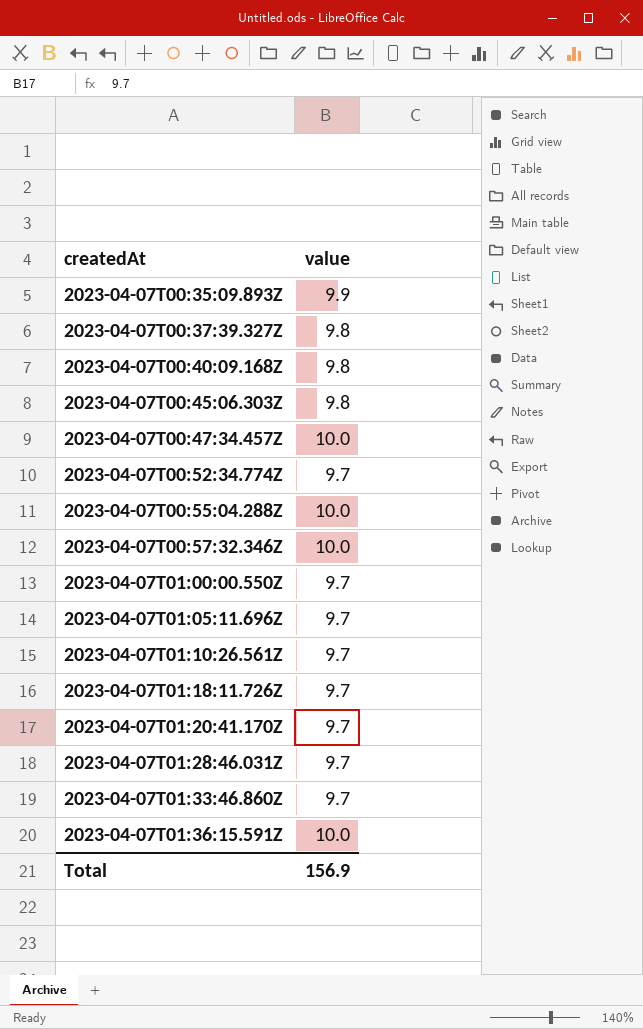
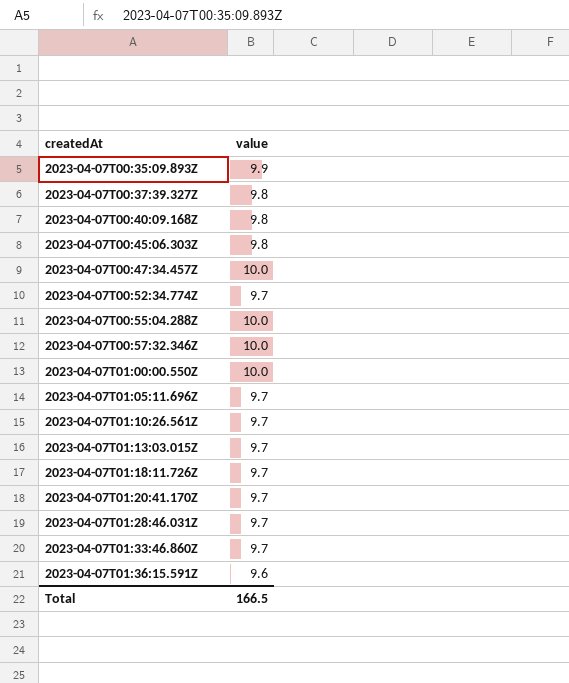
2023-04-07T01:00:00.550Z | value: 9.7 -> 10.0
row 2023-04-07T01:13:03.015Z: none -> 9.7
2023-04-07T01:36:15.591Z | value: 10.0 -> 9.6
Total | value: 156.9 -> 166.5

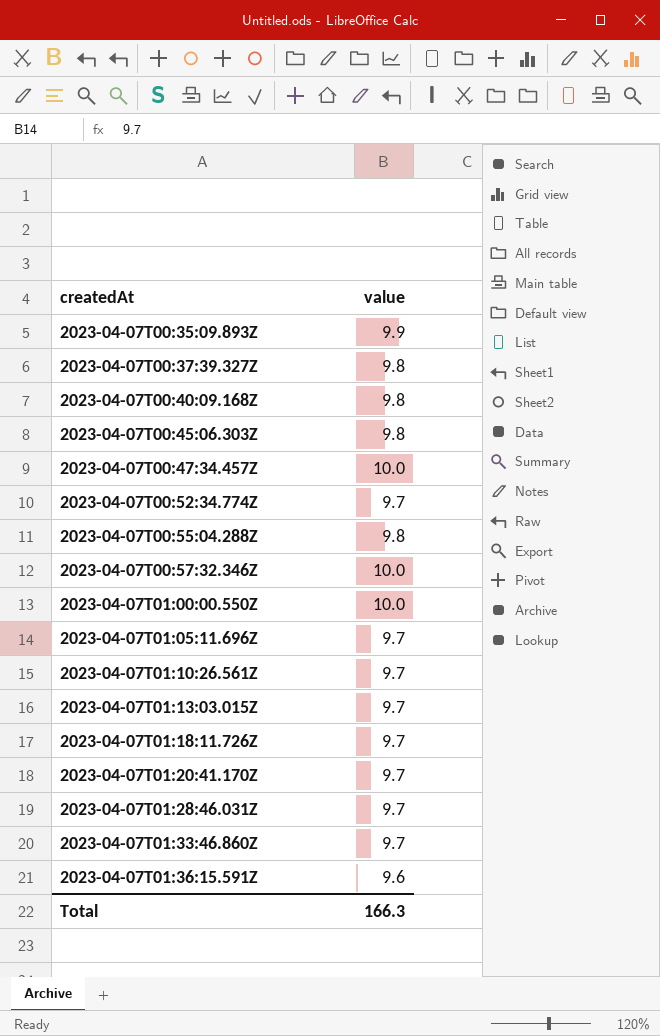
2023-04-07T00:55:04.288Z | value: 10.0 -> 9.8
Total | value: 166.5 -> 166.3

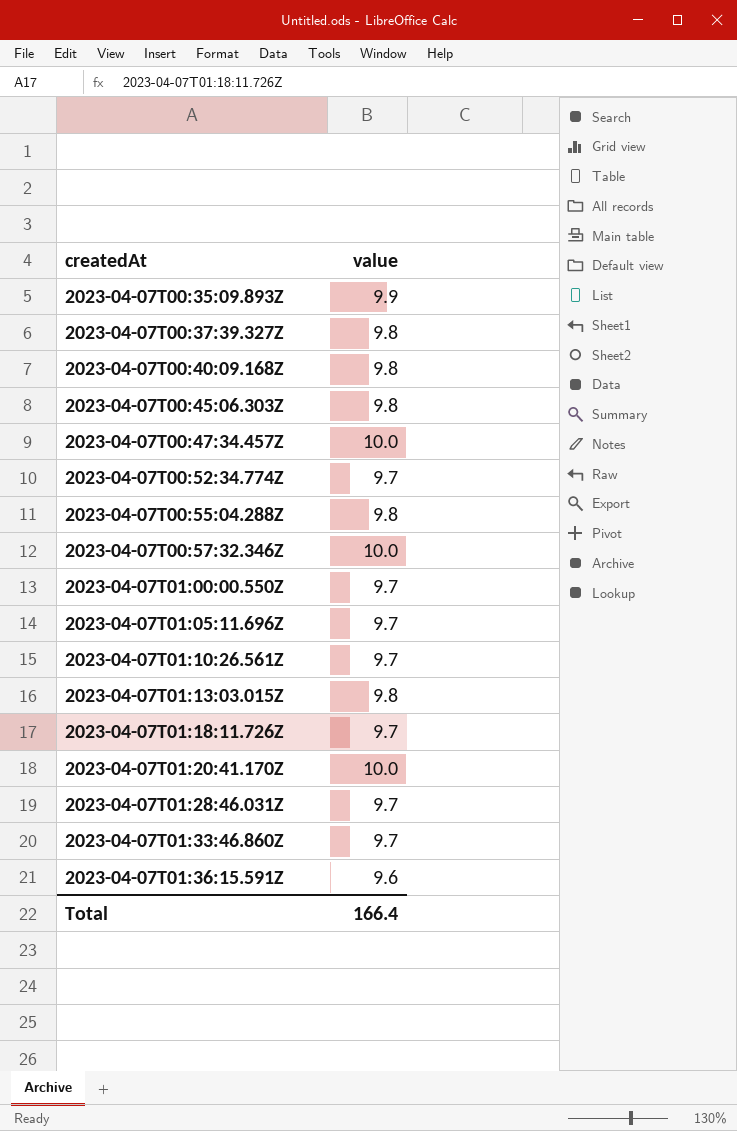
2023-04-07T01:00:00.550Z | value: 10.0 -> 9.7
2023-04-07T01:13:03.015Z | value: 9.7 -> 9.8
2023-04-07T01:20:41.170Z | value: 9.7 -> 10.0
Total | value: 166.3 -> 166.4

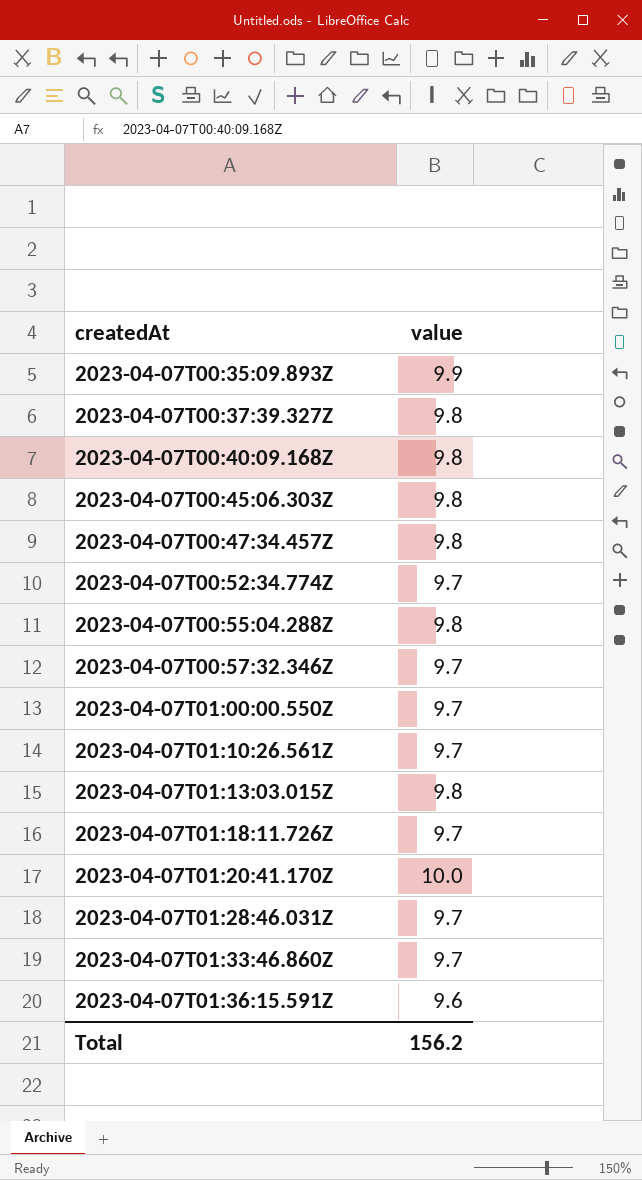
row 2023-04-07T01:05:11.696Z: 9.7 -> none
2023-04-07T00:47:34.457Z | value: 10.0 -> 9.8
2023-04-07T00:57:32.346Z | value: 10.0 -> 9.7
Total | value: 166.4 -> 156.2

